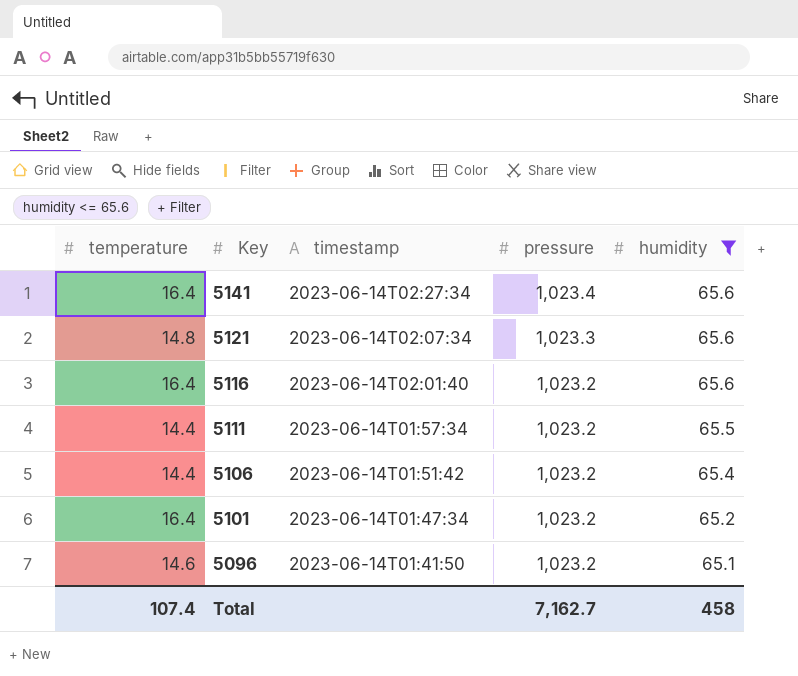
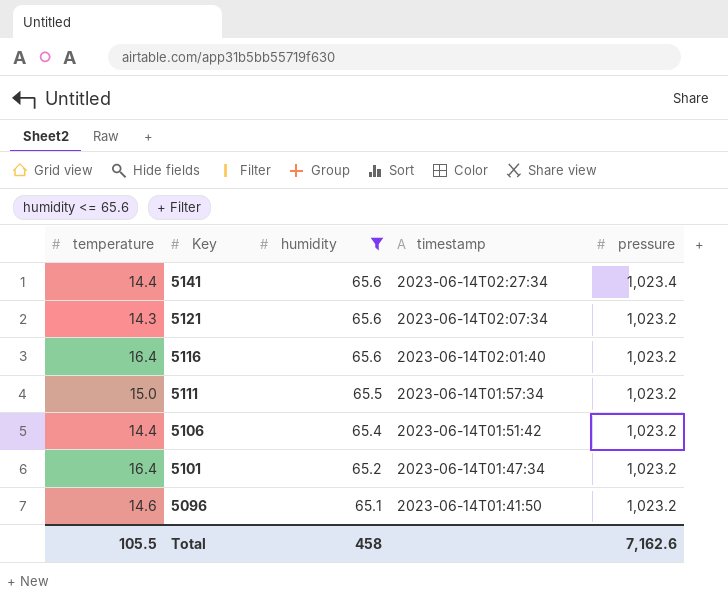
column humidity | position: 5 -> 3
5141 | temperature: 16.4 -> 14.4
5121 | temperature: 14.8 -> 14.3
5121 | pressure: 1,023.3 -> 1,023.2
5111 | temperature: 14.4 -> 15.0
Total | temperature: 107.4 -> 105.5
Total | pressure: 7,162.7 -> 7,162.6

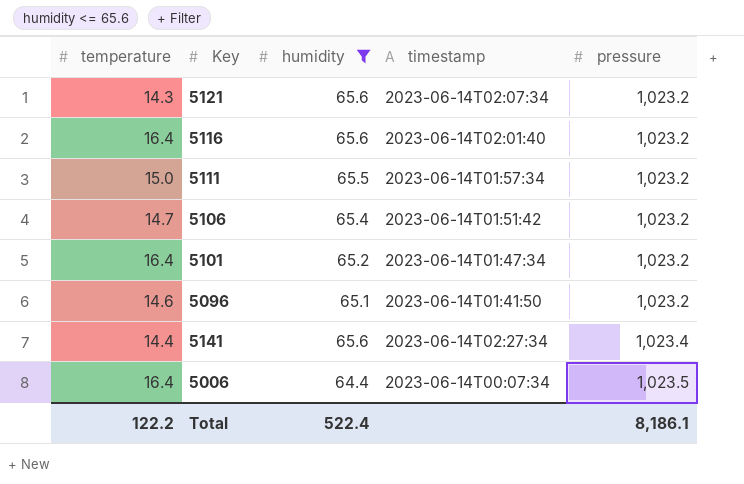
row order: Key descending -> pressure ascending
5106 | temperature: 14.4 -> 14.7
row 5006: none -> 16.4 | 64.4 | 2023-06-14T00:07:34 | 1,023.5
Total | temperature: 105.5 -> 122.2
Total | humidity: 458 -> 522.4
Total | pressure: 7,162.6 -> 8,186.1

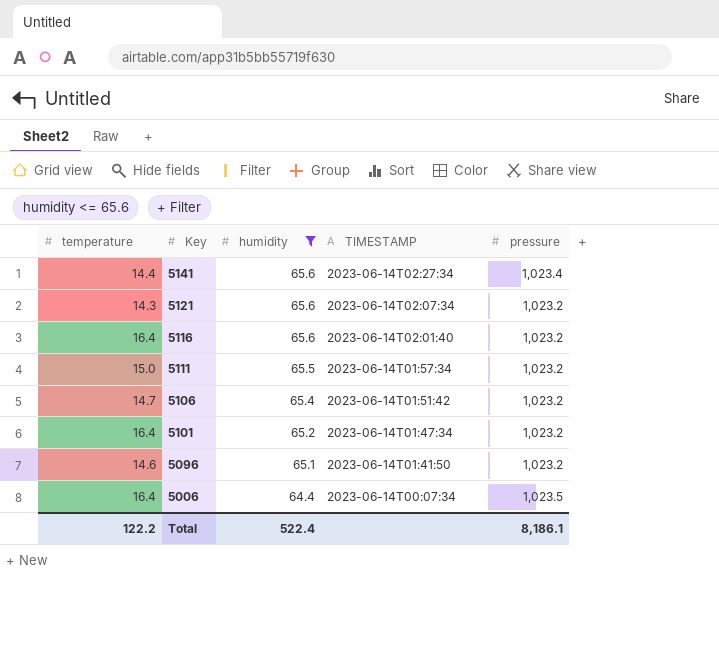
row order: pressure ascending -> Key descending
column name: timestamp -> TIMESTAMP

